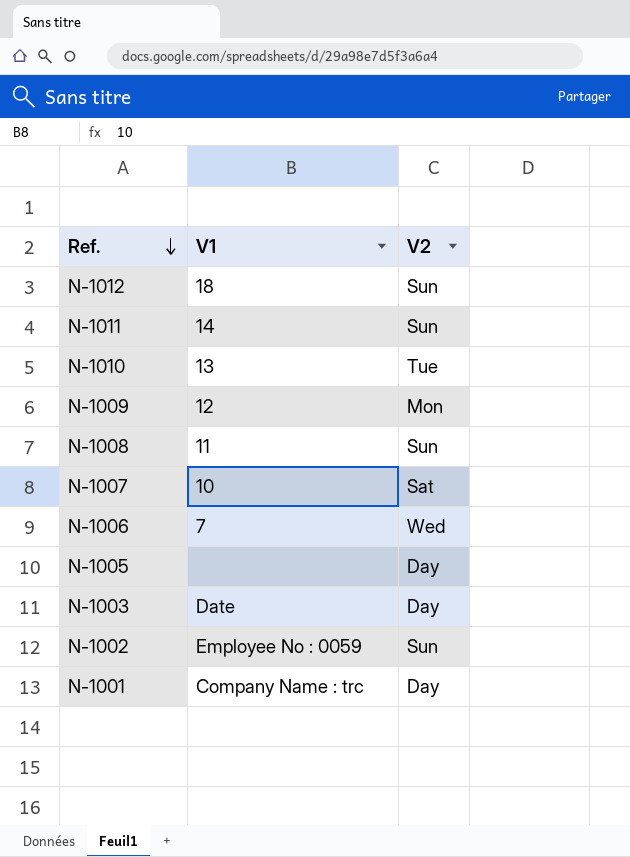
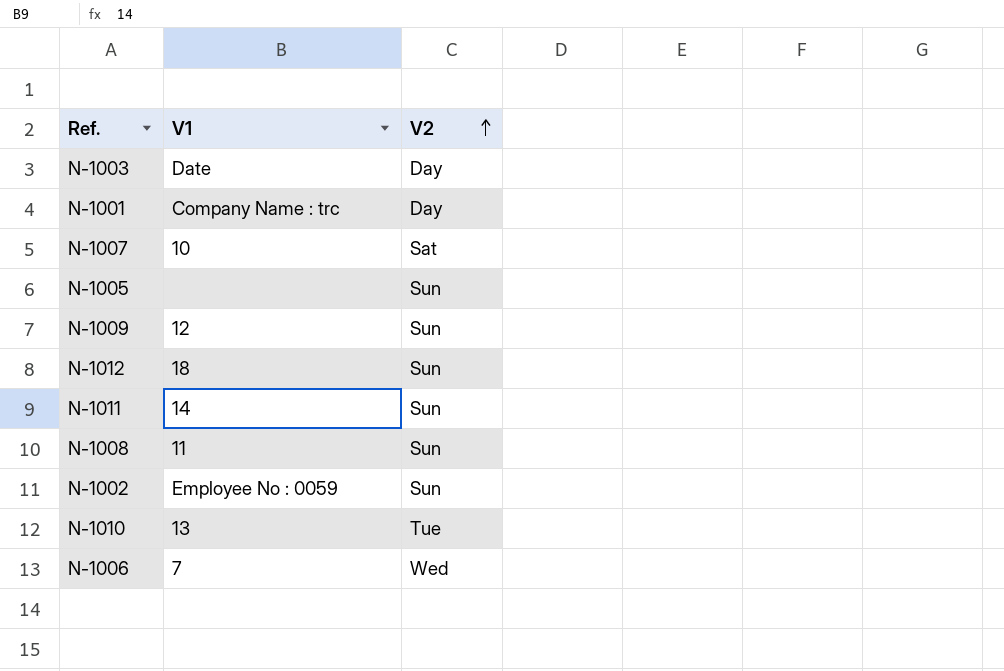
row order: Ref. descending -> V2 ascending
N-1005 | V2: Day -> Sun
N-1009 | V2: Mon -> Sun

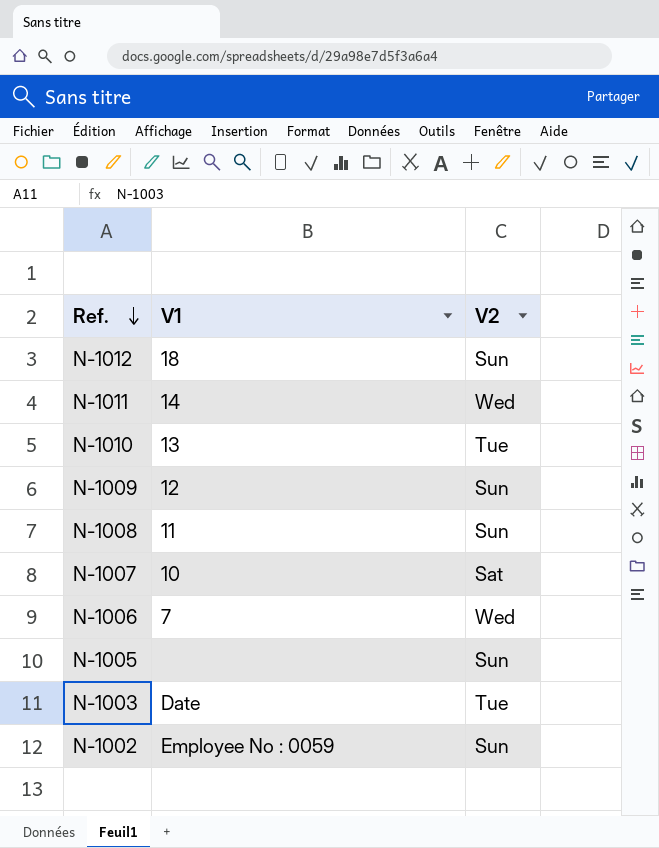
row order: V2 ascending -> Ref. descending
row N-1001: Company Name : trc | Day -> none
N-1011 | V2: Sun -> Wed
N-1003 | V2: Day -> Tue

